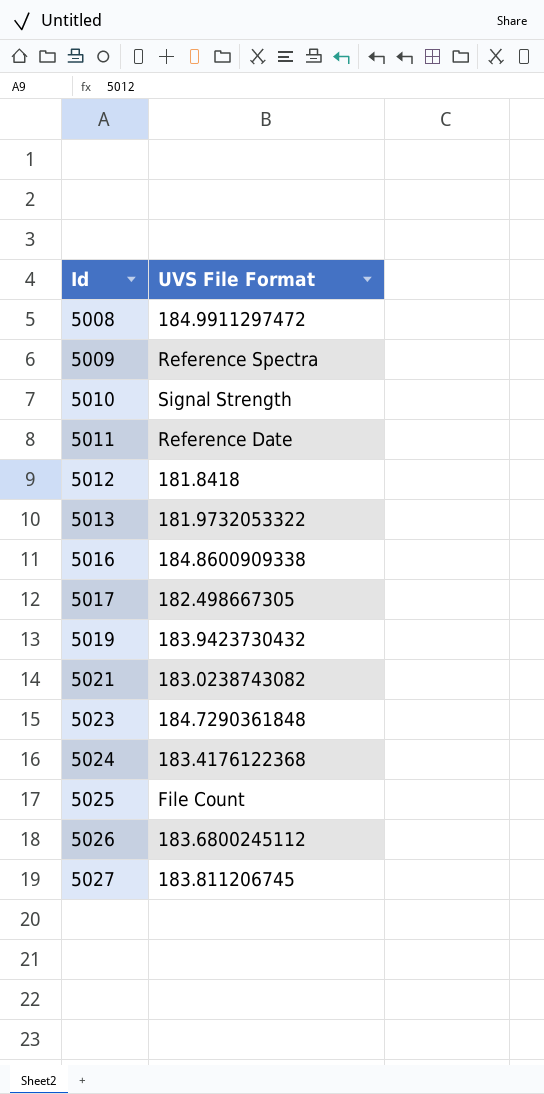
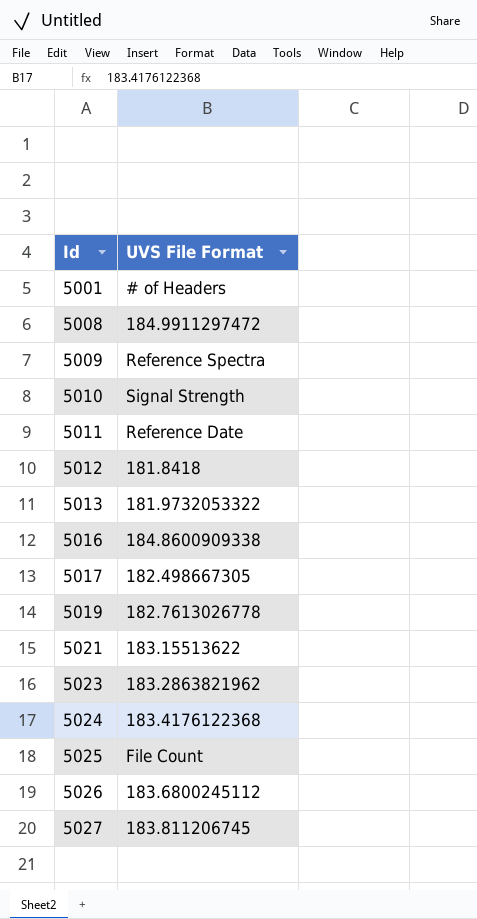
row 5001: none -> # of Headers
5019 | UVS File Format: 183.9423730432 -> 182.7613026778
5021 | UVS File Format: 183.0238743082 -> 183.15513622
5023 | UVS File Format: 184.7290361848 -> 183.2863821962

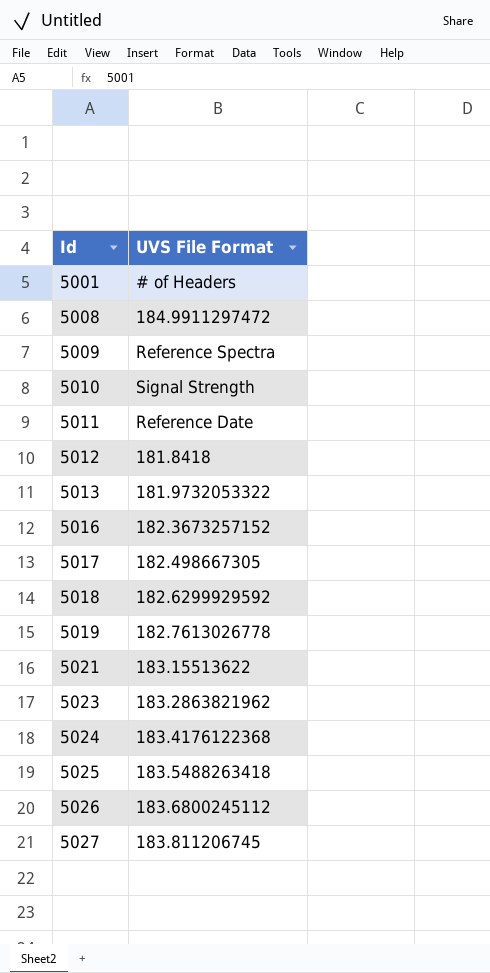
5016 | UVS File Format: 184.8600909338 -> 182.3673257152
row 5018: none -> 182.6299929592
5025 | UVS File Format: File Count -> 183.5488263418

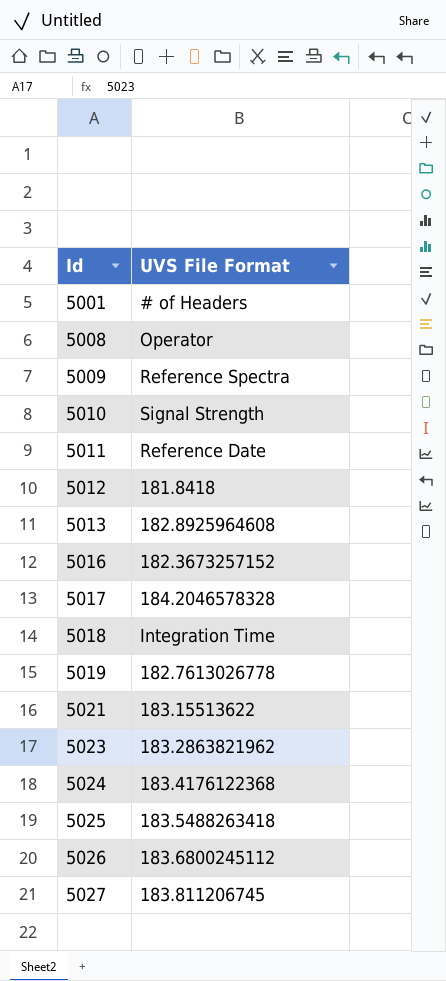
5008 | UVS File Format: 184.9911297472 -> Operator
5013 | UVS File Format: 181.9732053322 -> 182.8925964608
5017 | UVS File Format: 182.498667305 -> 184.2046578328
5018 | UVS File Format: 182.6299929592 -> Integration Time

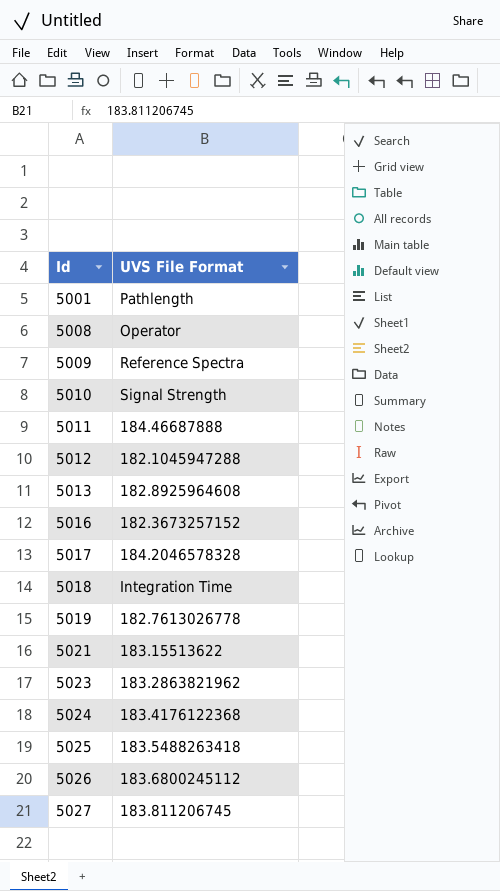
5001 | UVS File Format: # of Headers -> Pathlength
5011 | UVS File Format: Reference Date -> 184.46687888
5012 | UVS File Format: 181.8418 -> 182.1045947288

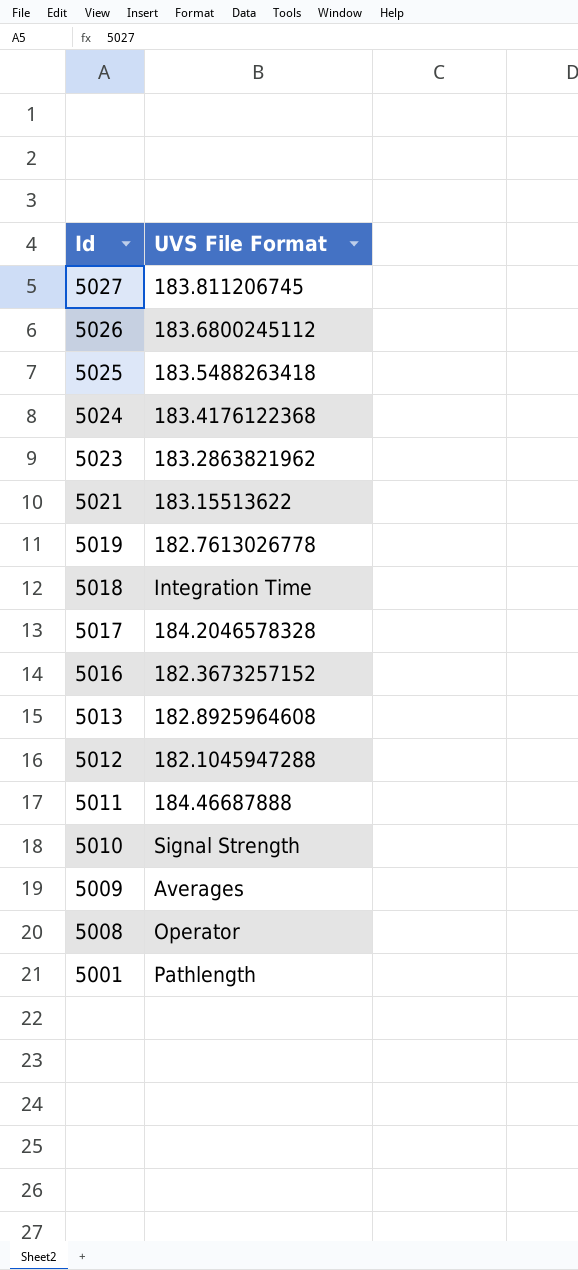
row order: Id ascending -> Id descending
5009 | UVS File Format: Reference Spectra -> Averages

